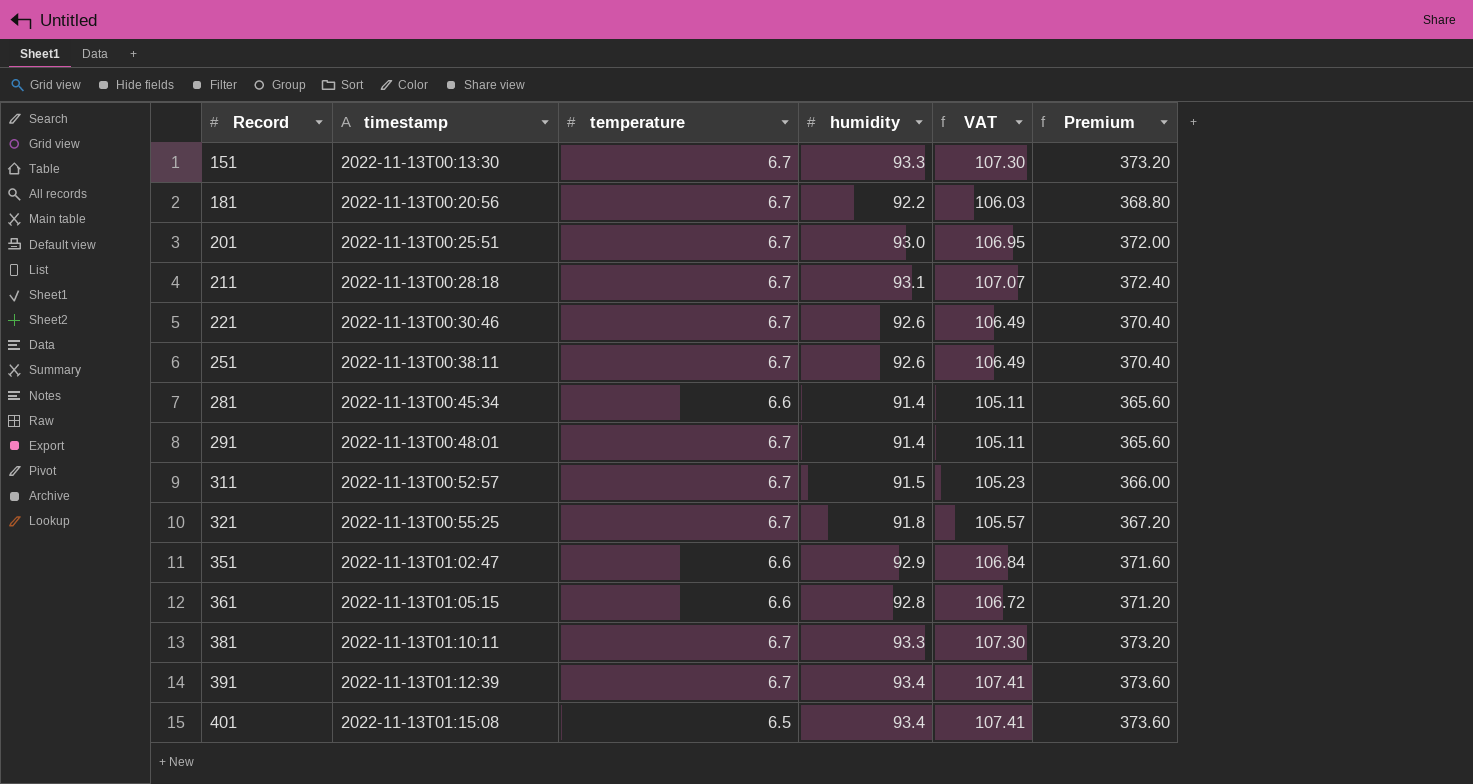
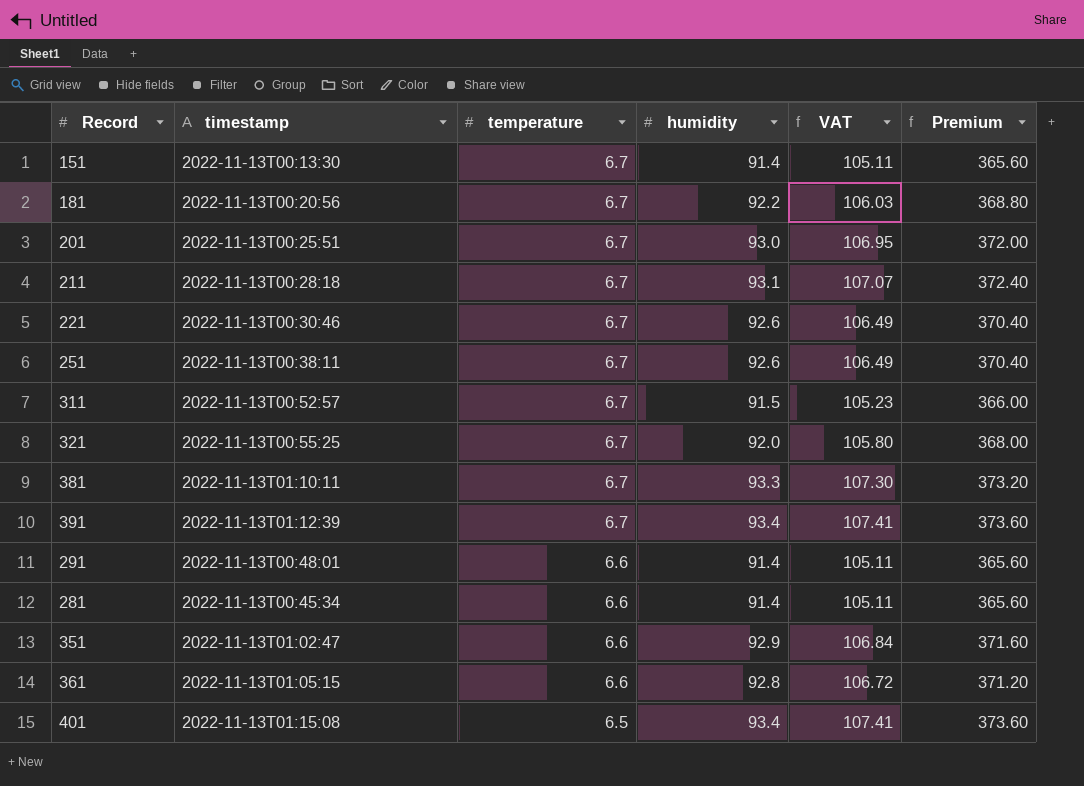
row order: Record ascending -> temperature descending
151 | humidity: 93.3 -> 91.4
151 | VAT: 107.30 -> 105.11
151 | Premium: 373.20 -> 365.60
321 | humidity: 91.8 -> 92.0
321 | VAT: 105.57 -> 105.80
321 | Premium: 367.20 -> 368.00
291 | temperature: 6.7 -> 6.6

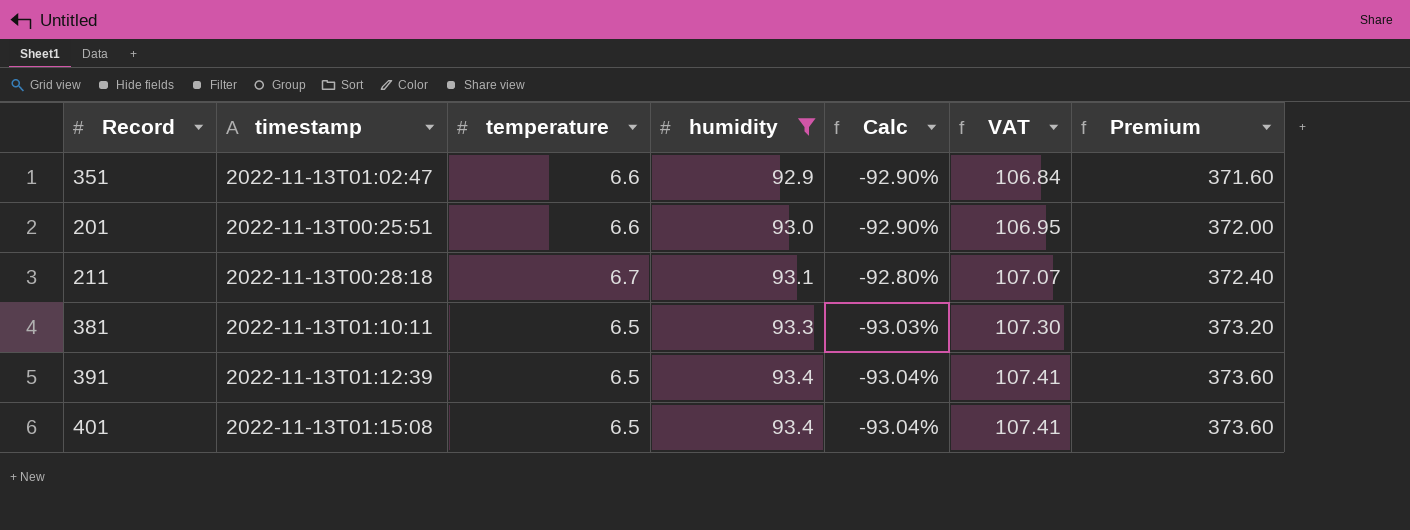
filter: none -> humidity >= 92.9
row order: temperature descending -> humidity ascending
column Calc | formula: none -> ([temperature] - [humidity]) / [humidity]
201 | temperature: 6.7 -> 6.6
381 | temperature: 6.7 -> 6.5
391 | temperature: 6.7 -> 6.5

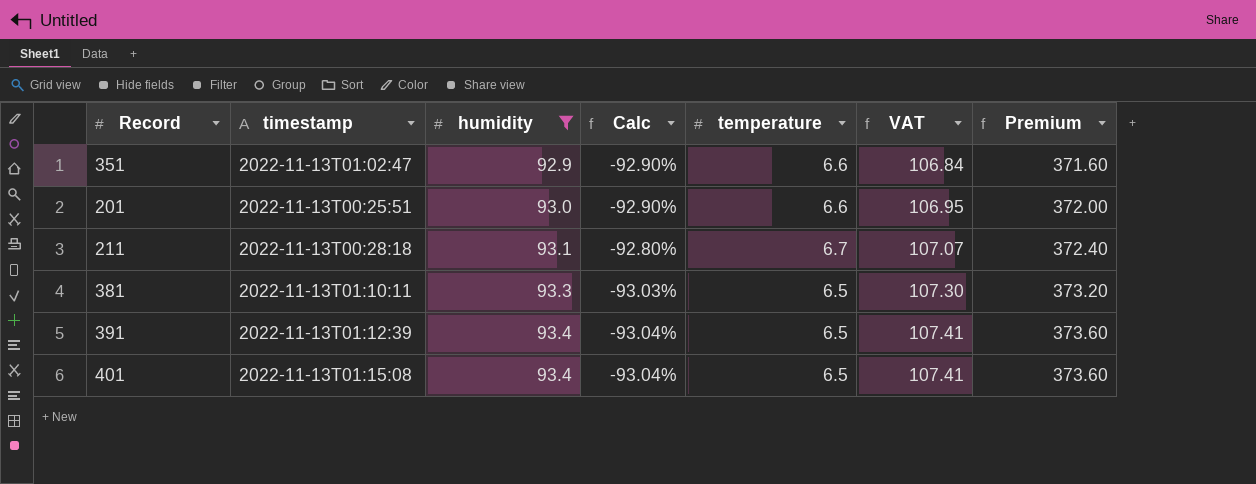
column temperature | position: 3 -> 5

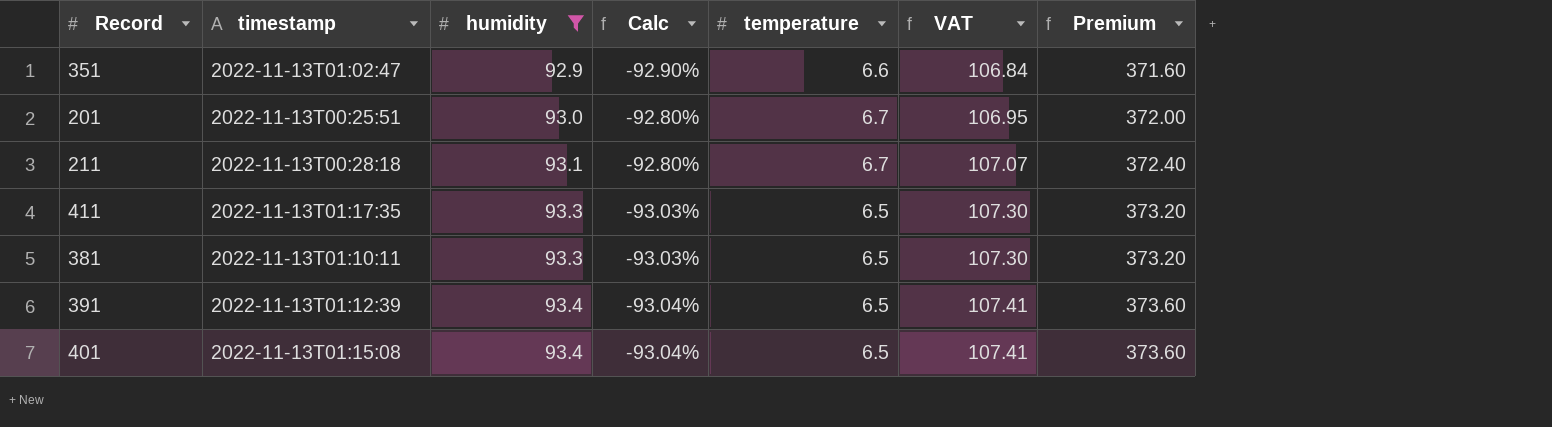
201 | Calc: -92.90% -> -92.80%
201 | temperature: 6.6 -> 6.7
row 411: none -> 2022-11-13T01:17:35 | 93.3 | -93.03% | 6.5 | 107.30 | 373.20

